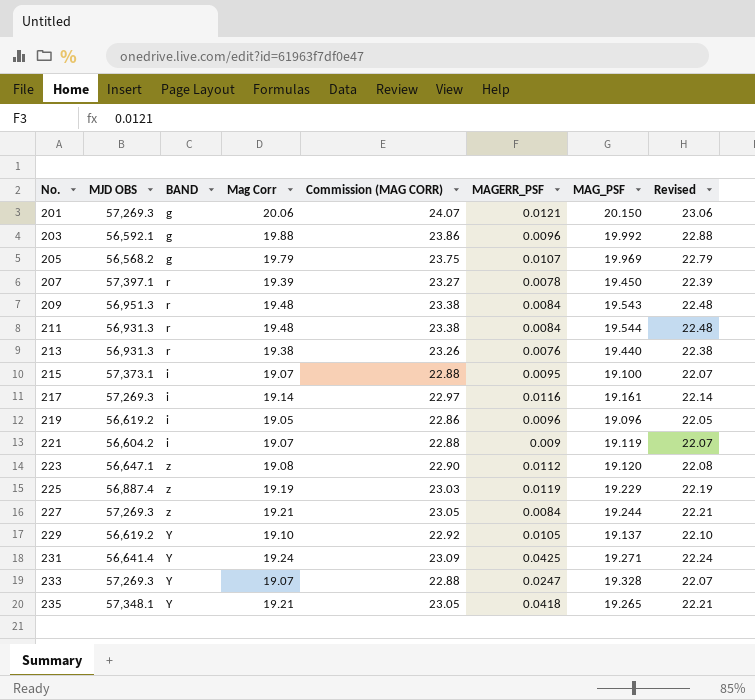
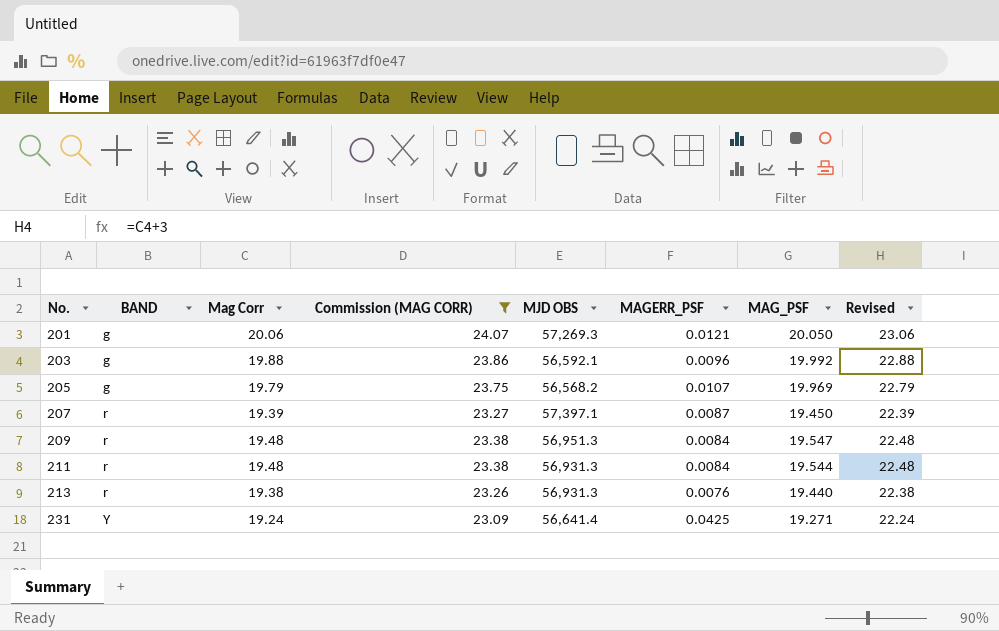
filter: none -> Commission (MAG CORR) >= 23.09
column MJD OBS | position: 2 -> 5
201 | MAG_PSF: 20.150 -> 20.050
207 | MAGERR_PSF: 0.0078 -> 0.0087
209 | MAG_PSF: 19.543 -> 19.547

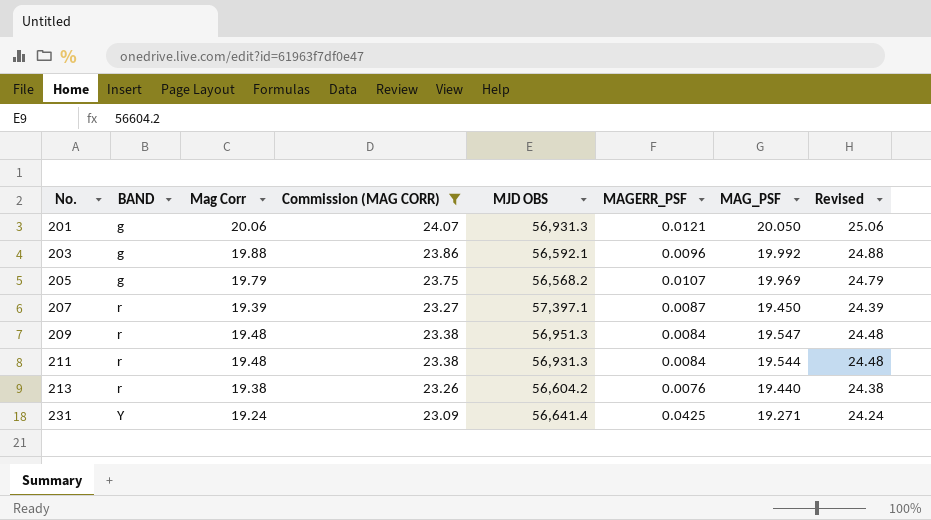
column Revised | formula: [Mag Corr] + 3 -> [Mag Corr] + 5
201 | MJD OBS: 57,269.3 -> 56,931.3
213 | MJD OBS: 56,931.3 -> 56,604.2

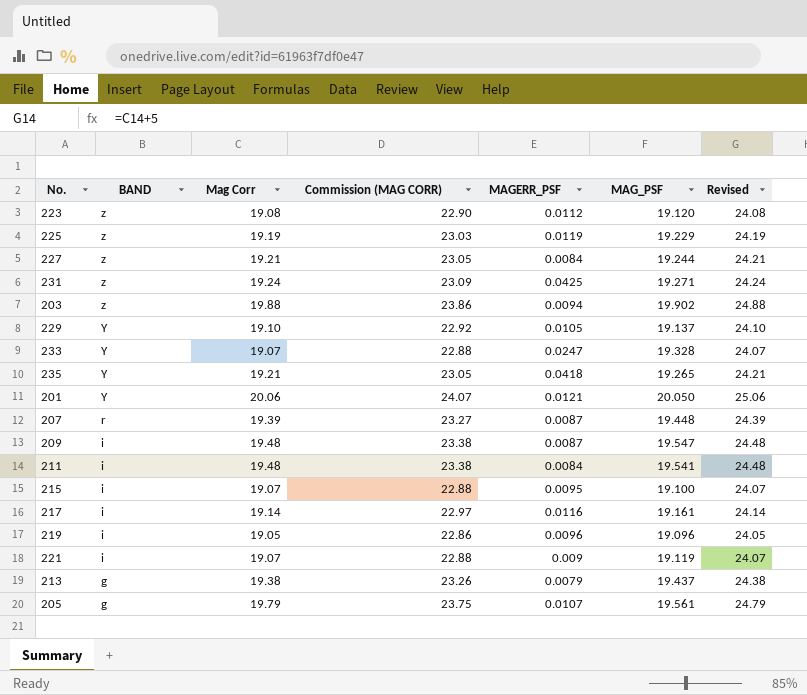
filter: Commission (MAG CORR) >= 23.09 -> none
row order: No. ascending -> BAND descending
column MJD OBS | position: 5 -> none
231 | BAND: Y -> z
203 | BAND: g -> z
203 | MAGERR_PSF: 0.0096 -> 0.0094
203 | MAG_PSF: 19.992 -> 19.902
201 | BAND: g -> Y
207 | MAG_PSF: 19.450 -> 19.448
209 | BAND: r -> i
209 | MAGERR_PSF: 0.0084 -> 0.0087
211 | BAND: r -> i
211 | MAG_PSF: 19.544 -> 19.541
213 | BAND: r -> g
213 | MAGERR_PSF: 0.0076 -> 0.0079
213 | MAG_PSF: 19.440 -> 19.437
205 | MAG_PSF: 19.969 -> 19.561

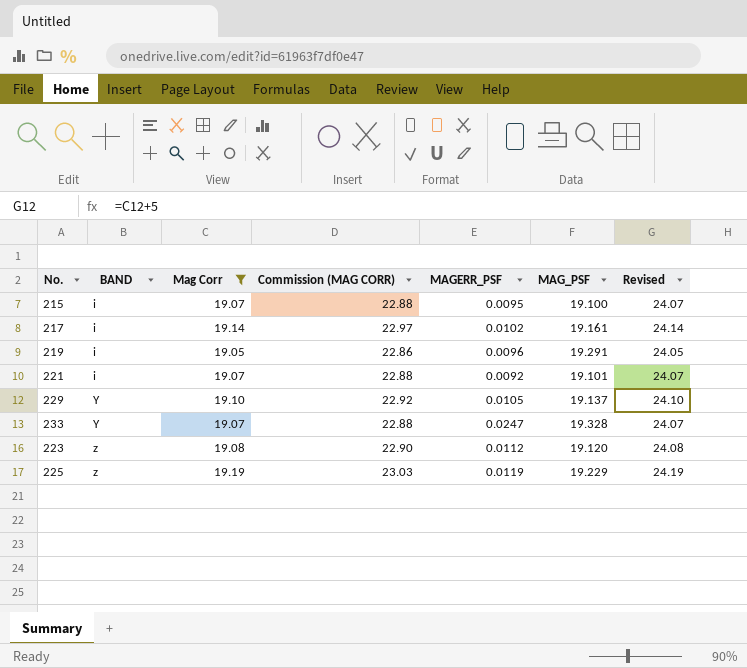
filter: none -> Mag Corr <= 19.19
row order: BAND descending -> BAND ascending
217 | MAGERR_PSF: 0.0116 -> 0.0102
219 | MAG_PSF: 19.096 -> 19.291
221 | MAGERR_PSF: 0.009 -> 0.0092
221 | MAG_PSF: 19.119 -> 19.101

